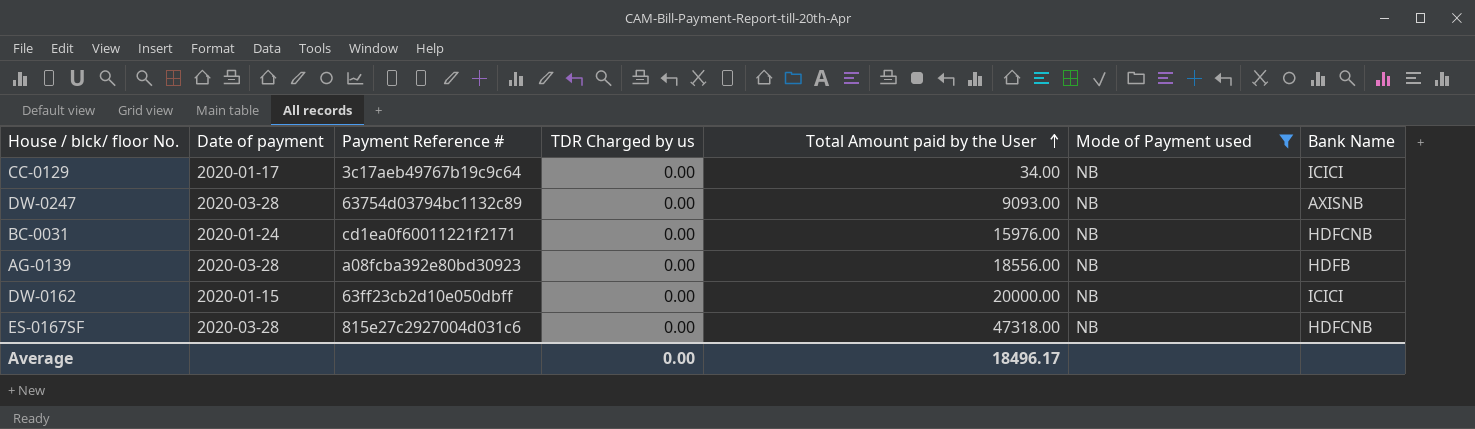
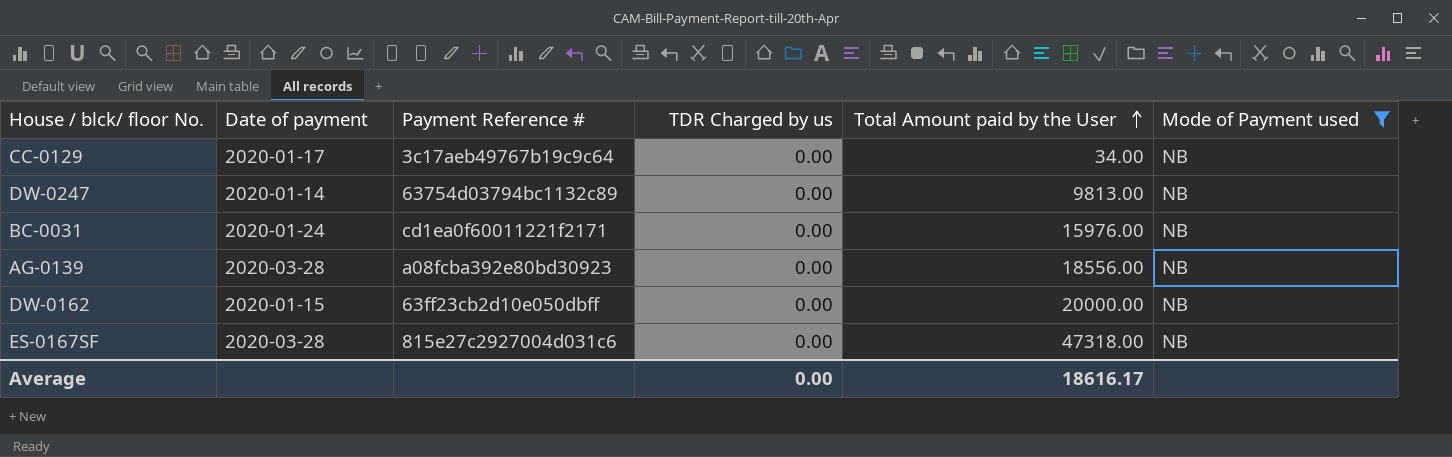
column Bank Name | position: 7 -> none
DW-0247 | Date of payment: 2020-03-28 -> 2020-01-14
DW-0247 | Total Amount paid by the User: 9093.00 -> 9813.00
Average | Total Amount paid by the User: 18496.17 -> 18616.17

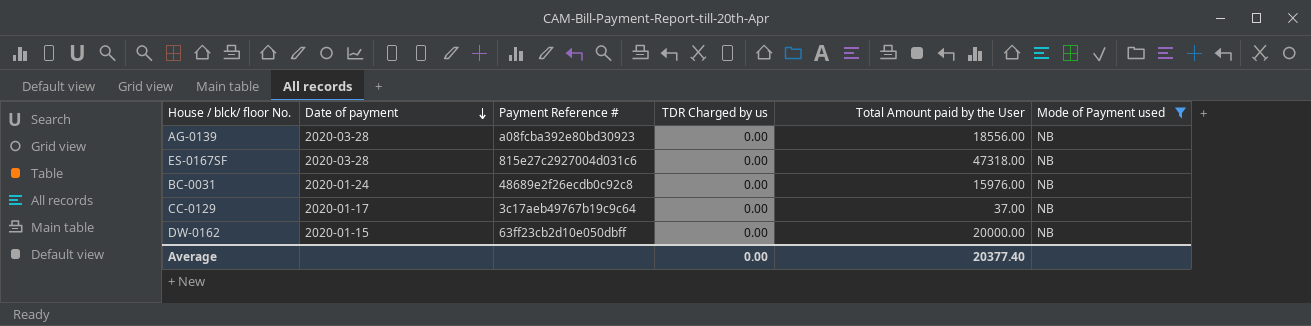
row order: Total Amount paid by the User ascending -> Date of payment descending
row DW-0247: 2020-01-14 | 63754d03794bc1132c89 | 0.00 | 9813.00 | NB -> none
BC-0031 | Payment Reference #: cd1ea0f60011221f2171 -> 48689e2f26ecdb0c92c8
CC-0129 | Total Amount paid by the User: 34.00 -> 37.00
Average | Total Amount paid by the User: 18616.17 -> 20377.40

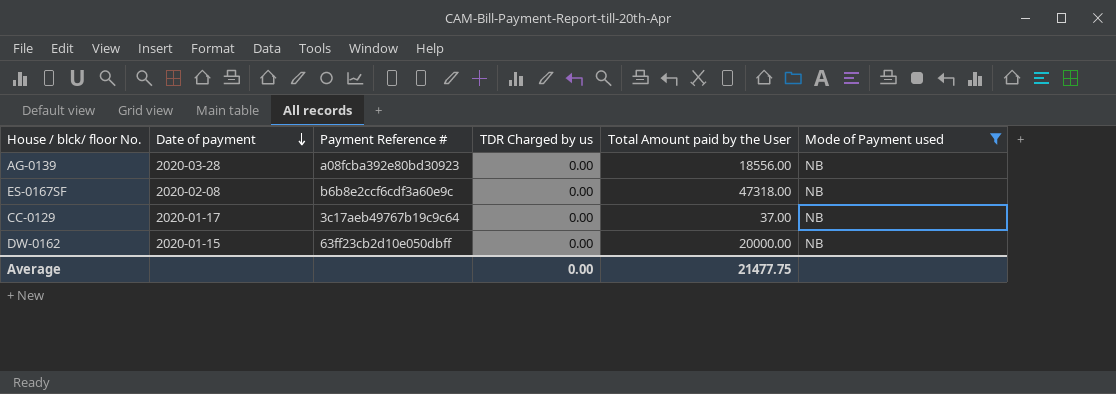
row BC-0031: 2020-01-24 | 48689e2f26ecdb0c92c8 | 0.00 | 15976.00 | NB -> none
ES-0167SF | Date of payment: 2020-03-28 -> 2020-02-08
ES-0167SF | Payment Reference #: 815e27c2927004d031c6 -> b6b8e2ccf6cdf3a60e9c
Average | Total Amount paid by the User: 20377.40 -> 21477.75

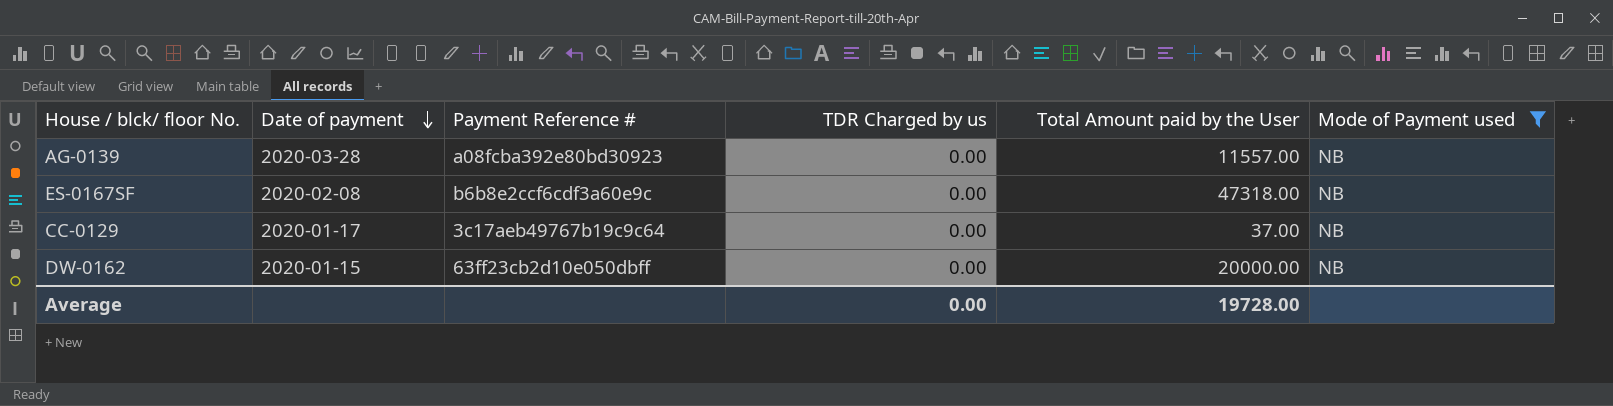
AG-0139 | Total Amount paid by the User: 18556.00 -> 11557.00
Average | Total Amount paid by the User: 21477.75 -> 19728.00

